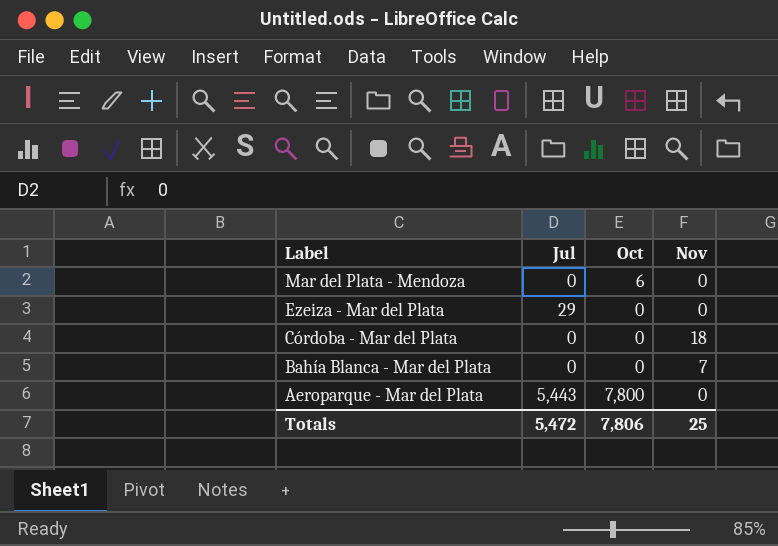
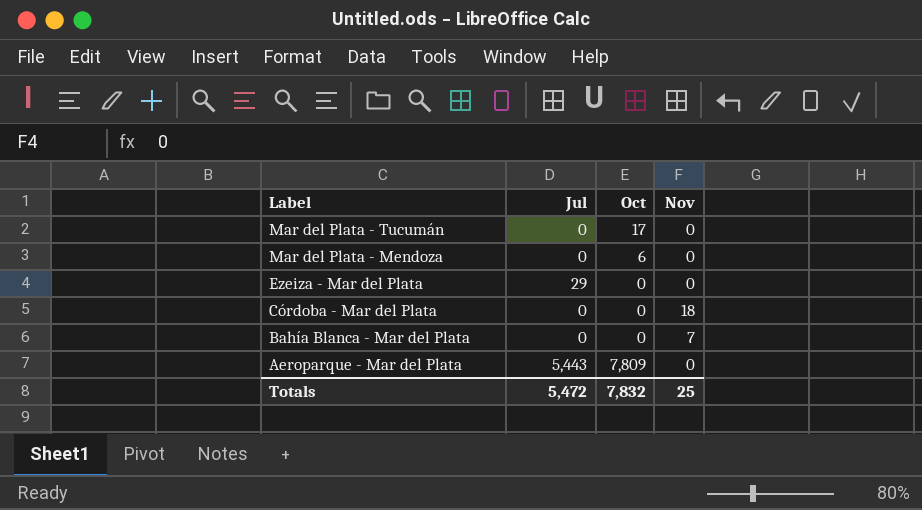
row Mar del Plata - Tucumán: none -> 0 | 17 | 0
Aeroparque - Mar del Plata | Oct: 7,800 -> 7,809
Totals | Oct: 7,806 -> 7,832

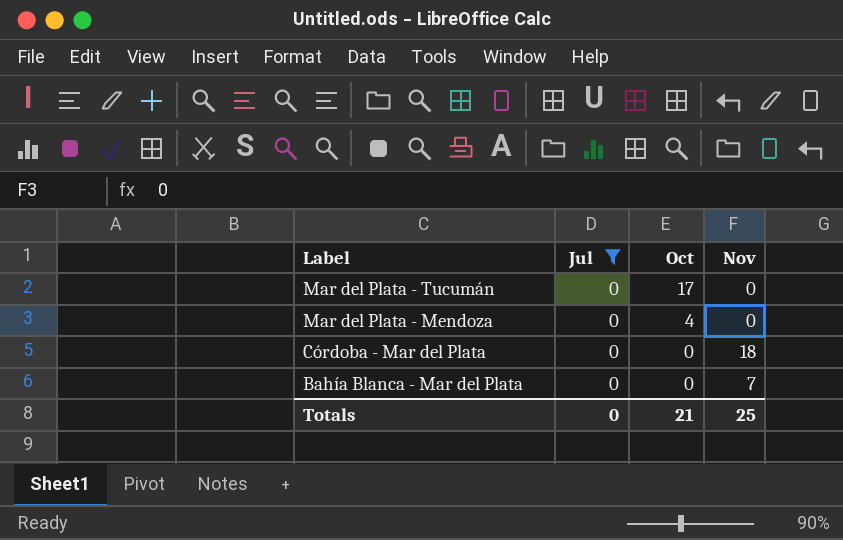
filter: none -> Jul = 0
Mar del Plata - Mendoza | Oct: 6 -> 4
Totals | Jul: 5,472 -> 0
Totals | Oct: 7,832 -> 21

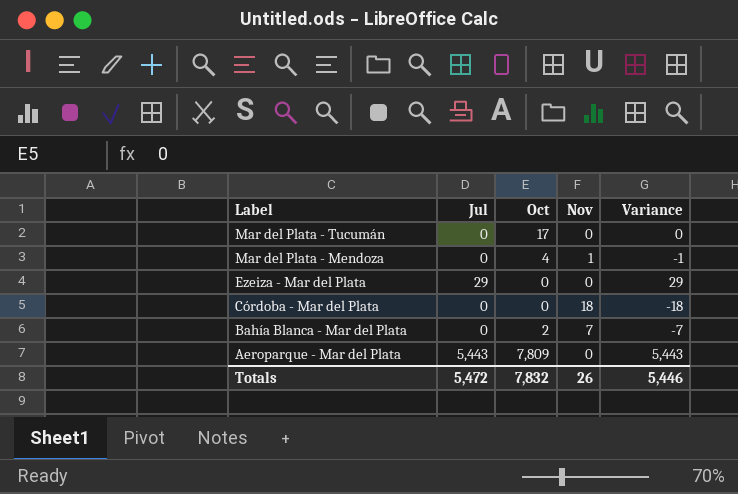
filter: Jul = 0 -> none
column Variance | formula: none -> [Jul] - [Nov]
Mar del Plata - Mendoza | Nov: 0 -> 1
Bahía Blanca - Mar del Plata | Oct: 0 -> 2
Totals | Jul: 0 -> 5,472
Totals | Oct: 21 -> 7,832
Totals | Nov: 25 -> 26

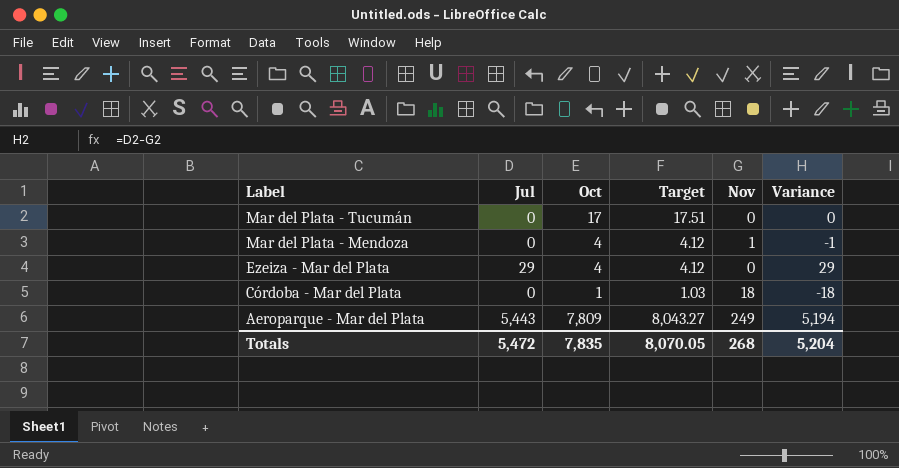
column Target | formula: none -> [Oct] * 1.03
row Bahía Blanca - Mar del Plata: 0 | 2 | 7 | -7 -> none
Ezeiza - Mar del Plata | Oct: 0 -> 4
Córdoba - Mar del Plata | Oct: 0 -> 1
Aeroparque - Mar del Plata | Nov: 0 -> 249
Aeroparque - Mar del Plata | Variance: 5,443 -> 5,194
Totals | Oct: 7,832 -> 7,835
Totals | Nov: 26 -> 268
Totals | Variance: 5,446 -> 5,204

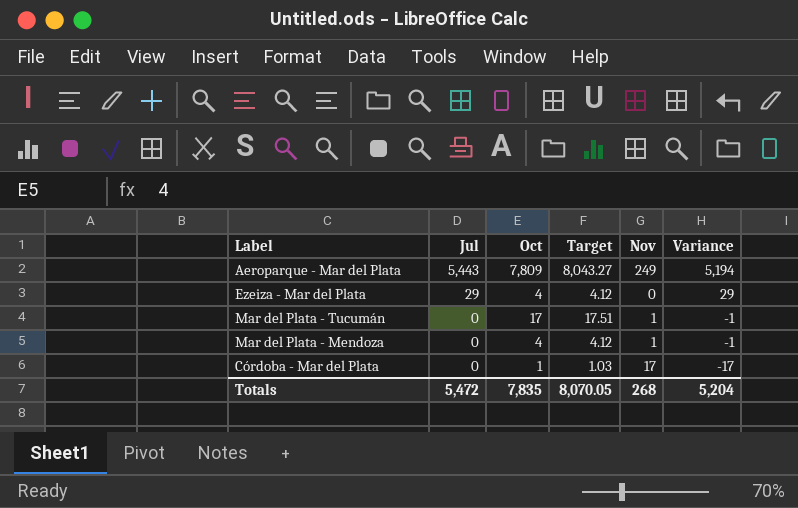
row order: Label descending -> Jul descending
Mar del Plata - Tucumán | Nov: 0 -> 1
Mar del Plata - Tucumán | Variance: 0 -> -1
Córdoba - Mar del Plata | Nov: 18 -> 17
Córdoba - Mar del Plata | Variance: -18 -> -17

